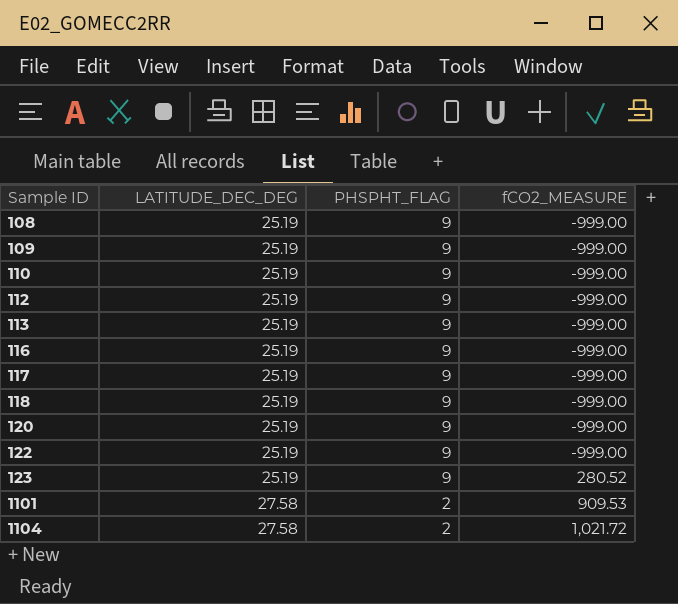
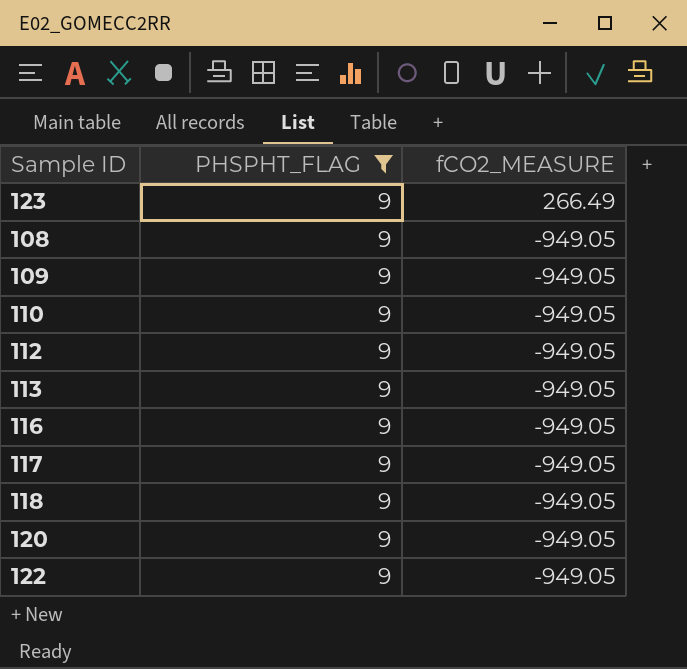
filter: none -> PHSPHT_FLAG = 9
row order: Sample ID ascending -> fCO2_MEASURE descending
column LATITUDE_DEC_DEG | position: 2 -> none
123 | fCO2_MEASURE: 280.52 -> 266.49
108 | fCO2_MEASURE: -999.00 -> -949.05
109 | fCO2_MEASURE: -999.00 -> -949.05
110 | fCO2_MEASURE: -999.00 -> -949.05
112 | fCO2_MEASURE: -999.00 -> -949.05
113 | fCO2_MEASURE: -999.00 -> -949.05
116 | fCO2_MEASURE: -999.00 -> -949.05
117 | fCO2_MEASURE: -999.00 -> -949.05
118 | fCO2_MEASURE: -999.00 -> -949.05
120 | fCO2_MEASURE: -999.00 -> -949.05
122 | fCO2_MEASURE: -999.00 -> -949.05

